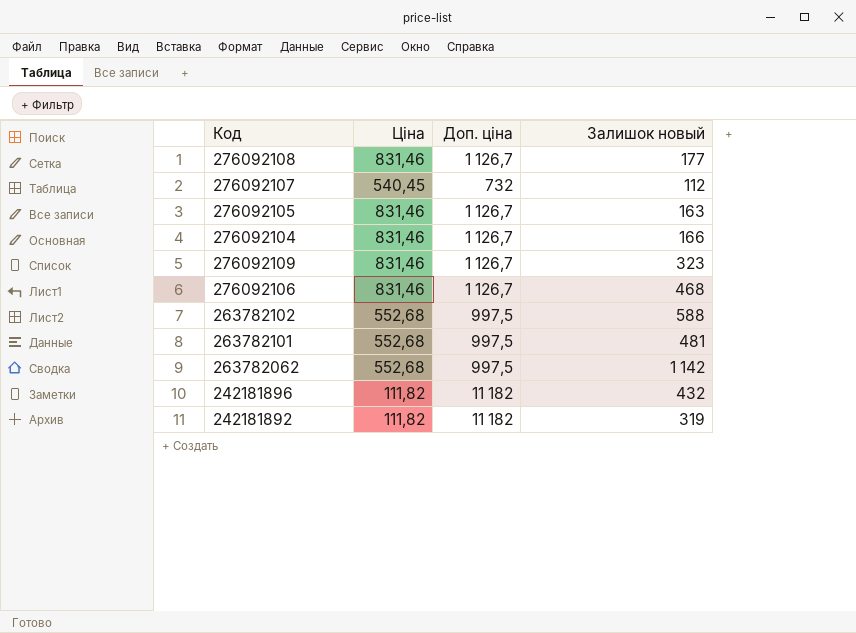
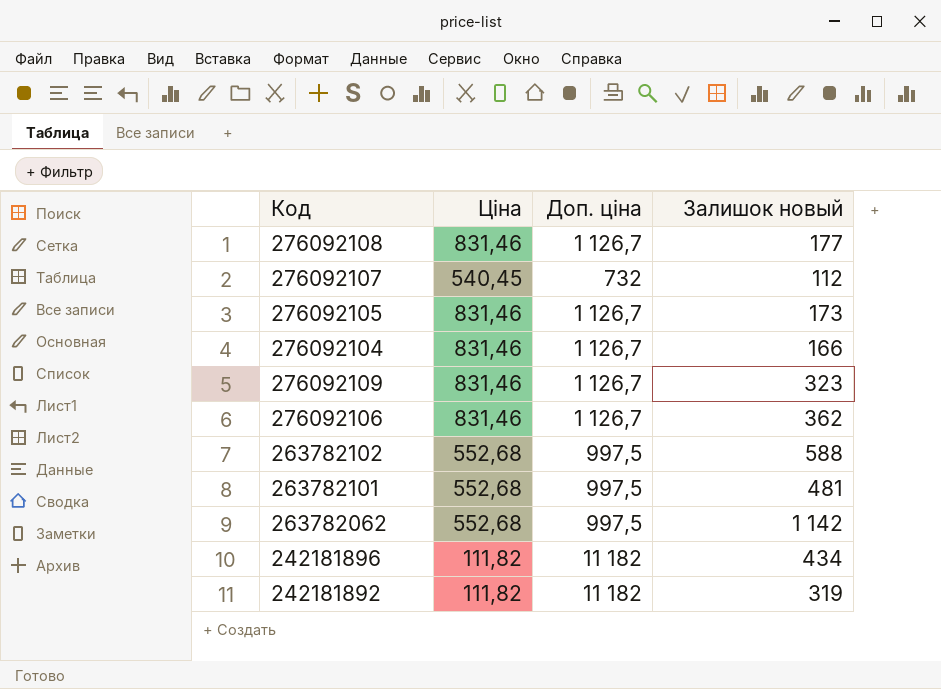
276092105 | Залишок новый: 163 -> 173
276092106 | Залишок новый: 468 -> 362
242181896 | Залишок новый: 432 -> 434

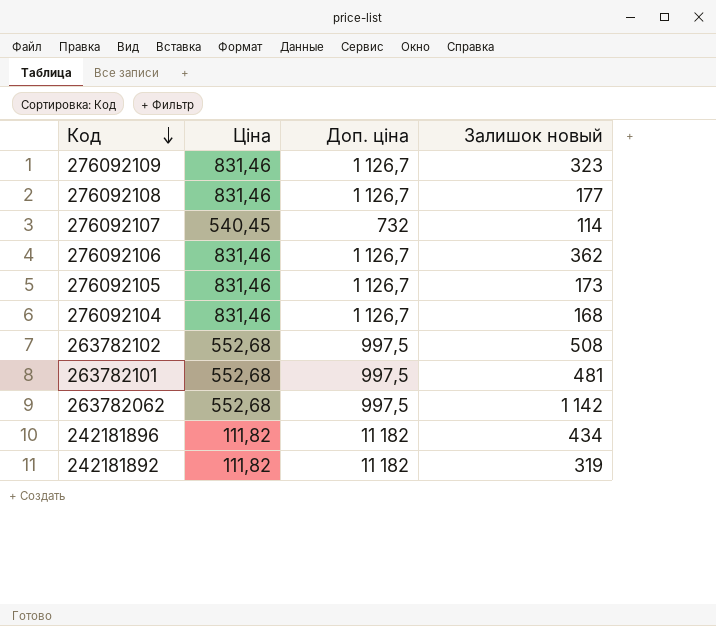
row order: none -> Код descending
276092107 | Залишок новый: 112 -> 114
276092104 | Залишок новый: 166 -> 168
263782102 | Залишок новый: 588 -> 508

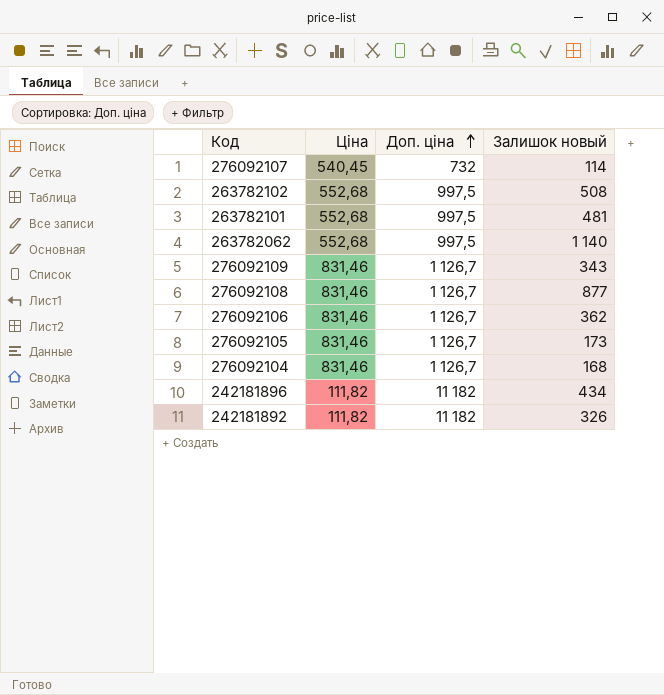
row order: Код descending -> Доп. ціна ascending
263782062 | Залишок новый: 1 142 -> 1 140
276092109 | Залишок новый: 323 -> 343
276092108 | Залишок новый: 177 -> 877
242181892 | Залишок новый: 319 -> 326

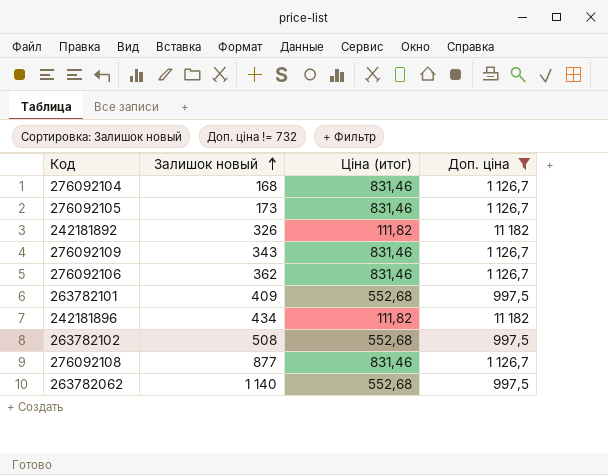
filter: none -> Доп. ціна != 732
row order: Доп. ціна ascending -> Залишок новый ascending
column Залишок новый | position: 4 -> 2
column name: Ціна -> Ціна (итог)
263782101 | Залишок новый: 481 -> 409

